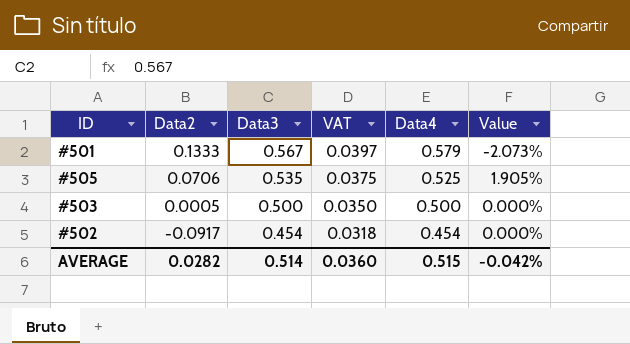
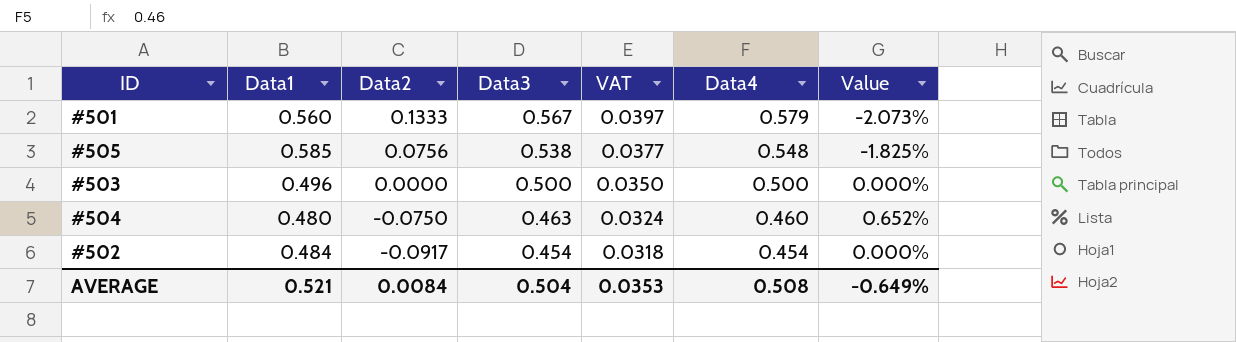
column Data1 | position: none -> 2
#505 | Data2: 0.0706 -> 0.0756
#505 | Data3: 0.535 -> 0.538
#505 | VAT: 0.0375 -> 0.0377
#505 | Data4: 0.525 -> 0.548
#505 | Value: 1.905% -> -1.825%
#503 | Data2: 0.0005 -> 0.0000
row #504: none -> 0.480 | -0.0750 | 0.463 | 0.0324 | 0.460 | 0.652%
AVERAGE | Data2: 0.0282 -> 0.0084
AVERAGE | Data3: 0.514 -> 0.504
AVERAGE | VAT: 0.0360 -> 0.0353
AVERAGE | Data4: 0.515 -> 0.508
AVERAGE | Value: -0.042% -> -0.649%

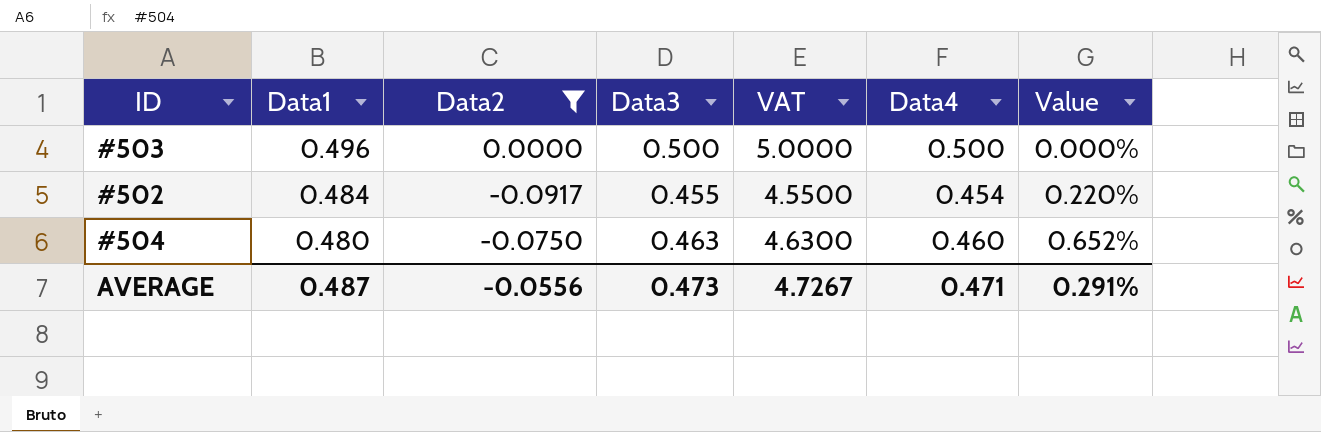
filter: none -> Data2 <= 0.0000
row order: Data2 descending -> Data1 descending
column VAT | formula: [Data3] * 0.07 -> [Data3] * 10
#502 | Data3: 0.454 -> 0.455
#502 | Value: 0.000% -> 0.220%
AVERAGE | Data1: 0.521 -> 0.487
AVERAGE | Data2: 0.0084 -> -0.0556
AVERAGE | Data3: 0.504 -> 0.473
AVERAGE | VAT: 0.0353 -> 4.7267
AVERAGE | Data4: 0.508 -> 0.471
AVERAGE | Value: -0.649% -> 0.291%

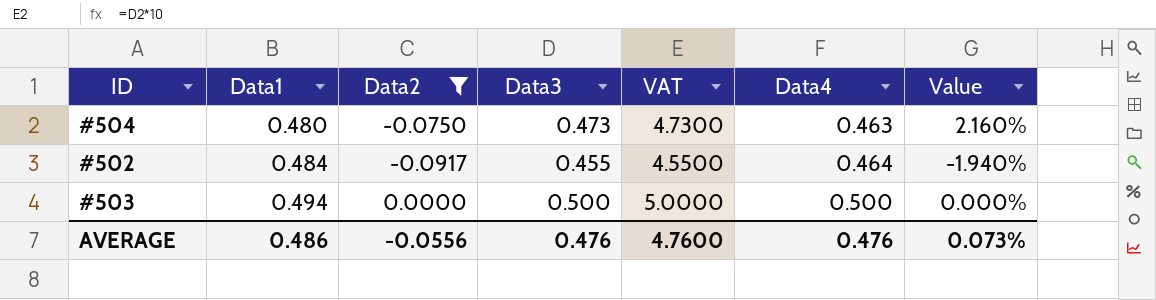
row order: Data1 descending -> Data1 ascending
#504 | Data3: 0.463 -> 0.473
#504 | VAT: 4.6300 -> 4.7300
#504 | Data4: 0.460 -> 0.463
#504 | Value: 0.652% -> 2.160%
#502 | Data4: 0.454 -> 0.464
#502 | Value: 0.220% -> -1.940%
#503 | Data1: 0.496 -> 0.494
AVERAGE | Data1: 0.487 -> 0.486
AVERAGE | Data3: 0.473 -> 0.476
AVERAGE | VAT: 4.7267 -> 4.7600
AVERAGE | Data4: 0.471 -> 0.476
AVERAGE | Value: 0.291% -> 0.073%

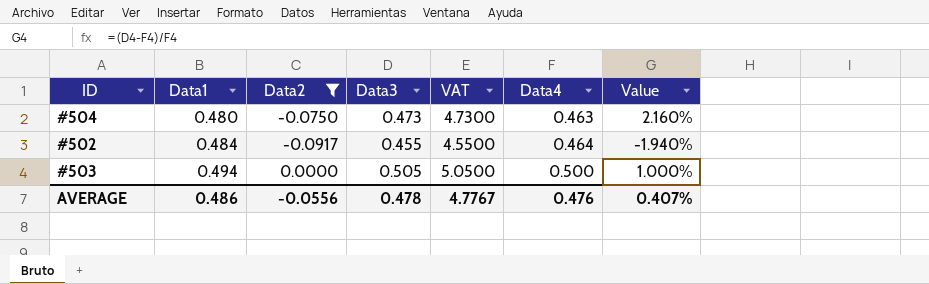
#503 | Data3: 0.500 -> 0.505
#503 | VAT: 5.0000 -> 5.0500
#503 | Value: 0.000% -> 1.000%
AVERAGE | Data3: 0.476 -> 0.478
AVERAGE | VAT: 4.7600 -> 4.7767
AVERAGE | Value: 0.073% -> 0.407%

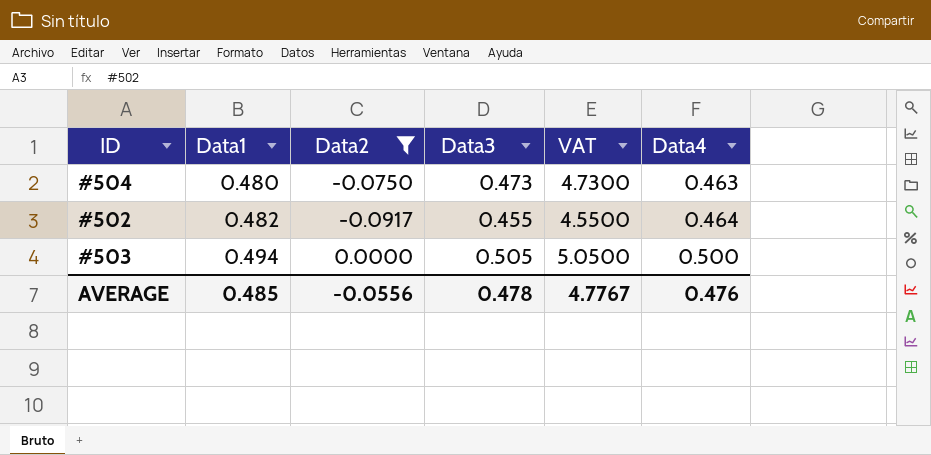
column Value | formula: ([Data3] - [Data4]) / [Data4] -> none
#502 | Data1: 0.484 -> 0.482
AVERAGE | Data1: 0.486 -> 0.485

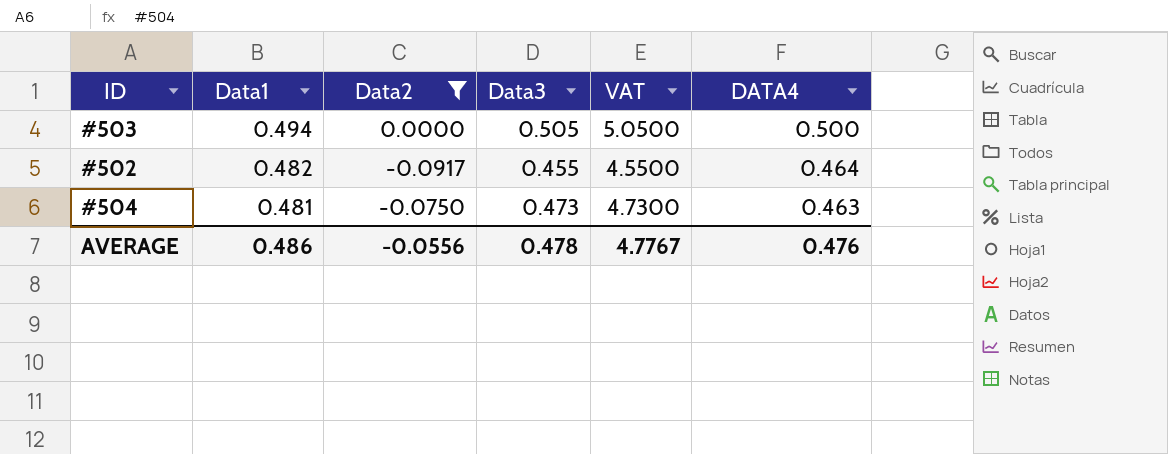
row order: Data1 ascending -> Data1 descending
column name: Data4 -> DATA4
#504 | Data1: 0.480 -> 0.481
AVERAGE | Data1: 0.485 -> 0.486

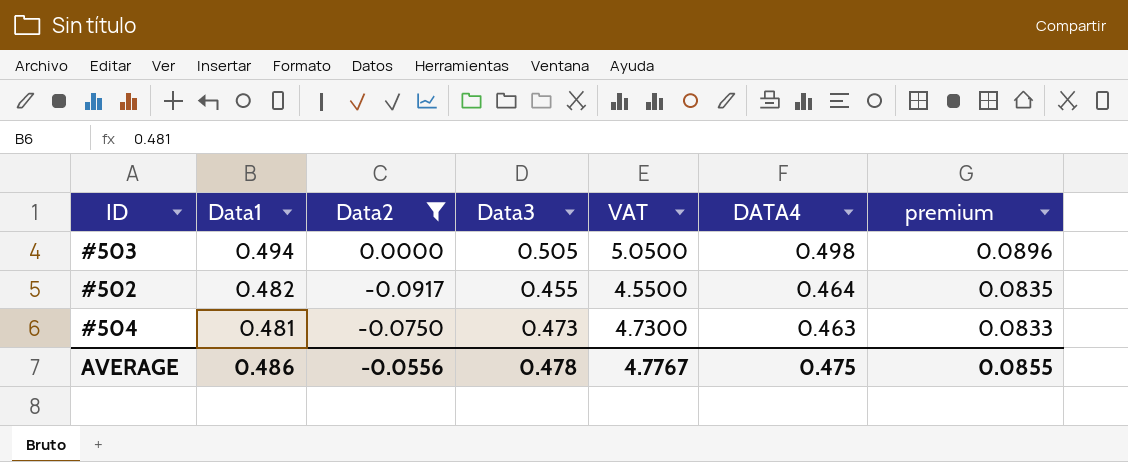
column premium | formula: none -> [DATA4] * 0.18
#503 | DATA4: 0.500 -> 0.498
AVERAGE | DATA4: 0.476 -> 0.475

